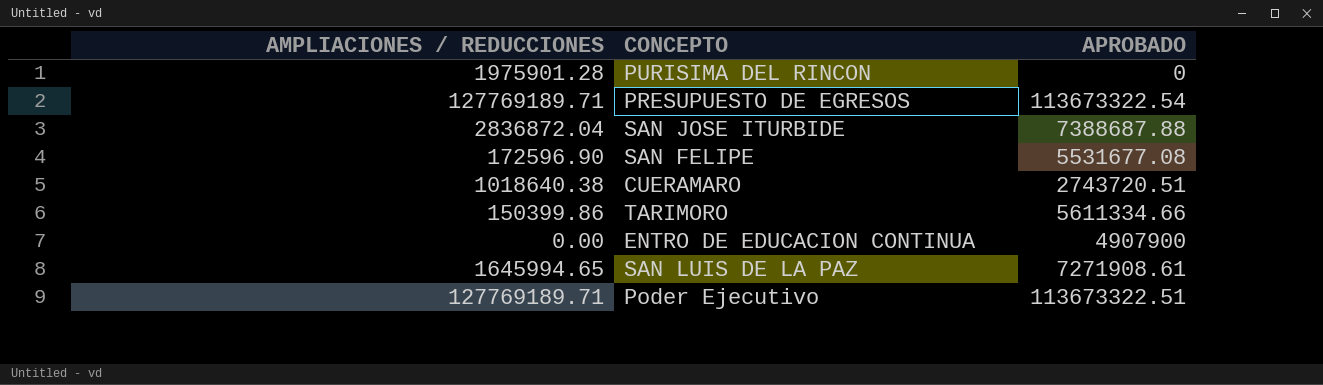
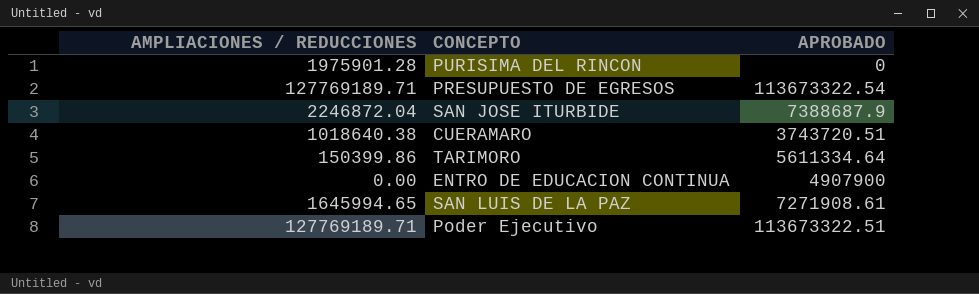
row SAN FELIPE: 172596.90 | 5531677.08 -> none
SAN JOSE ITURBIDE | AMPLIACIONES / REDUCCIONES: 2836872.04 -> 2246872.04
SAN JOSE ITURBIDE | APROBADO: 7388687.88 -> 7388687.9
CUERAMARO | APROBADO: 2743720.51 -> 3743720.51
TARIMORO | APROBADO: 5611334.66 -> 5611334.64

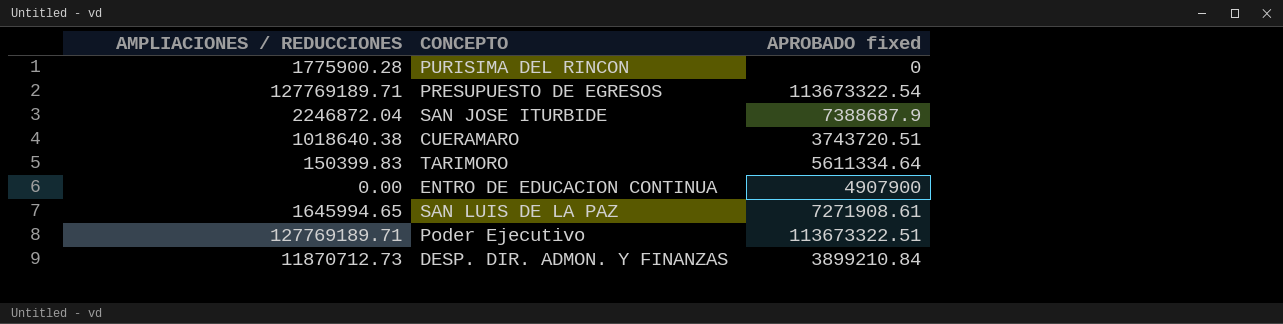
column name: APROBADO -> APROBADO fixed
PURISIMA DEL RINCON | AMPLIACIONES / REDUCCIONES: 1975901.28 -> 1775900.28
TARIMORO | AMPLIACIONES / REDUCCIONES: 150399.86 -> 150399.83
row DESP. DIR. ADMON. Y FINANZAS: none -> 11870712.73 | 3899210.84

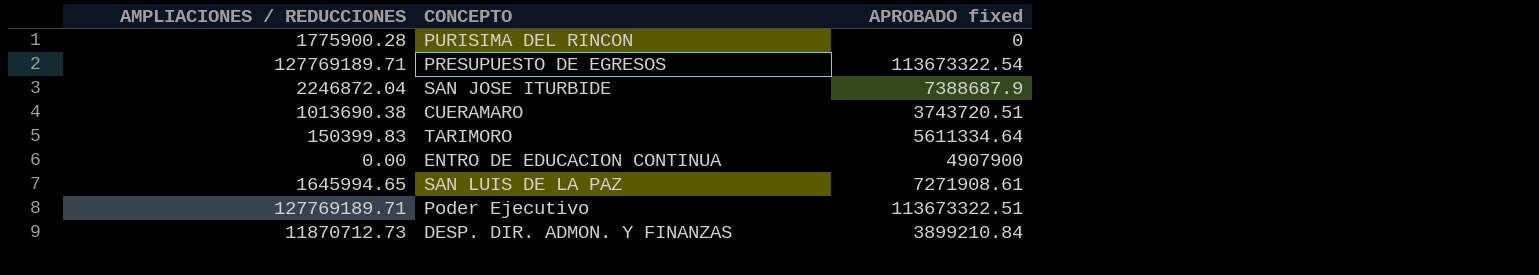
CUERAMARO | AMPLIACIONES / REDUCCIONES: 1018640.38 -> 1013690.38

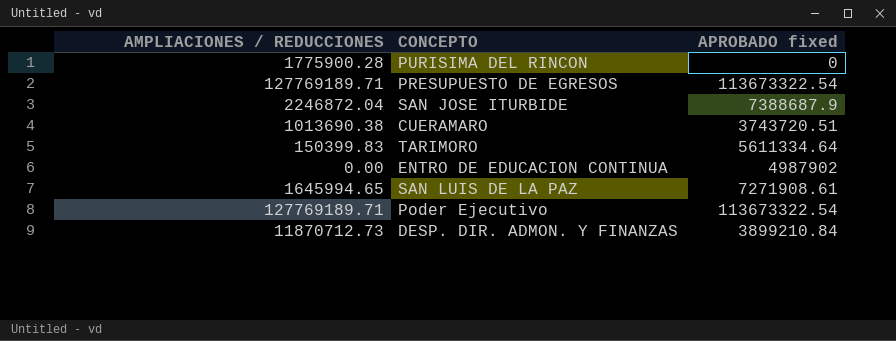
ENTRO DE EDUCACION CONTINUA | APROBADO fixed: 4907900 -> 4987902
Poder Ejecutivo | APROBADO fixed: 113673322.51 -> 113673322.54

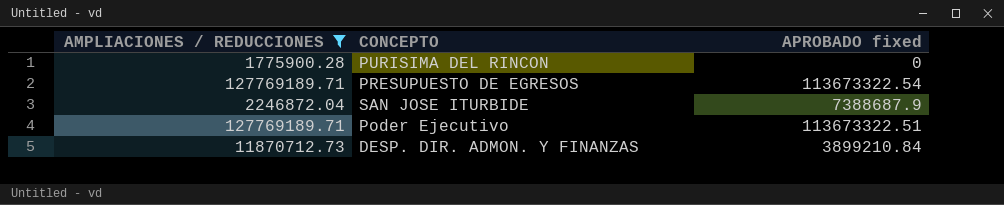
filter: none -> AMPLIACIONES / REDUCCIONES >= 1775900.28
Poder Ejecutivo | APROBADO fixed: 113673322.54 -> 113673322.51

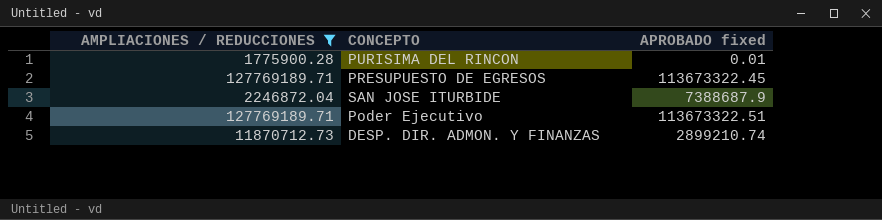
PURISIMA DEL RINCON | APROBADO fixed: 0 -> 0.01
PRESUPUESTO DE EGRESOS | APROBADO fixed: 113673322.54 -> 113673322.45
DESP. DIR. ADMON. Y FINANZAS | APROBADO fixed: 3899210.84 -> 2899210.74

